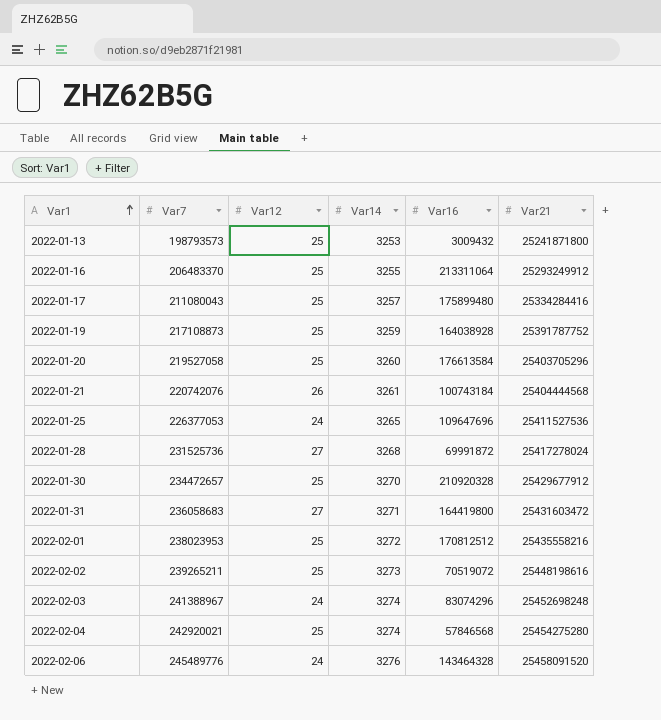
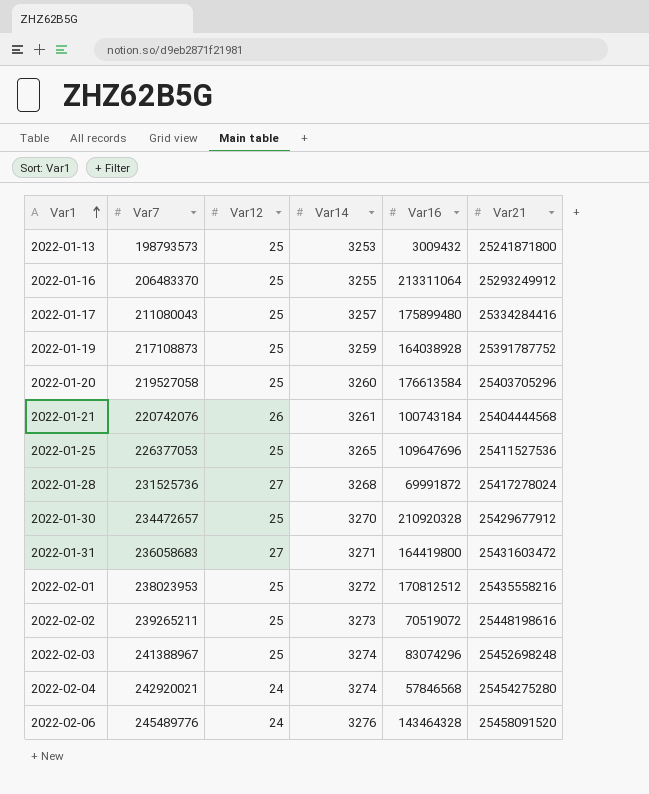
2022-01-25 | Var12: 24 -> 25
2022-02-03 | Var12: 24 -> 25
2022-02-04 | Var12: 25 -> 24

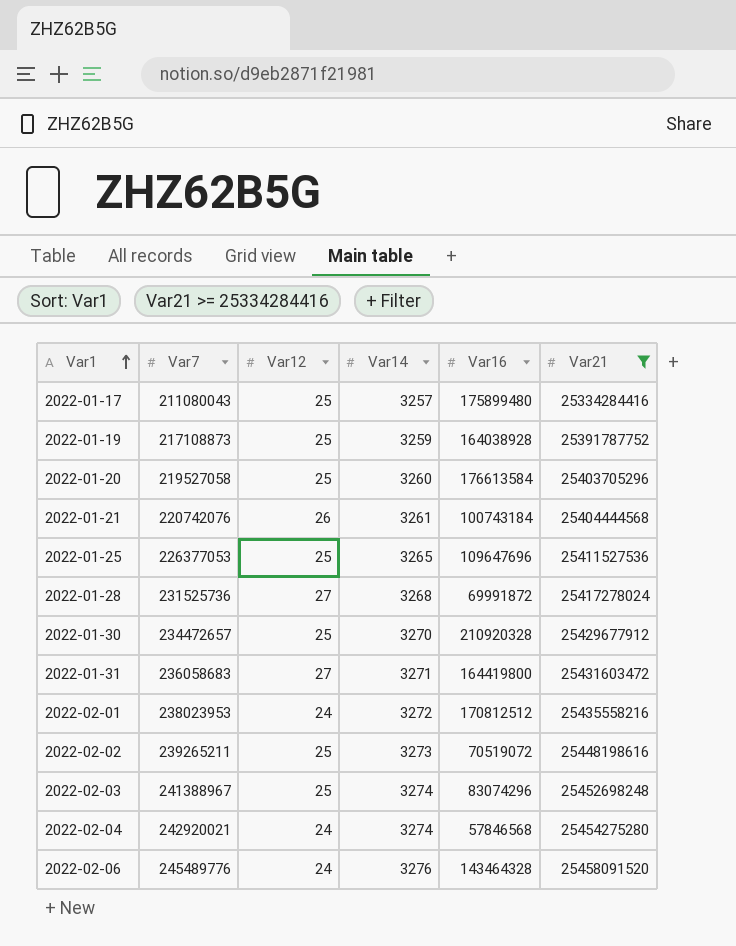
filter: none -> Var21 >= 25334284416
2022-02-01 | Var12: 25 -> 24

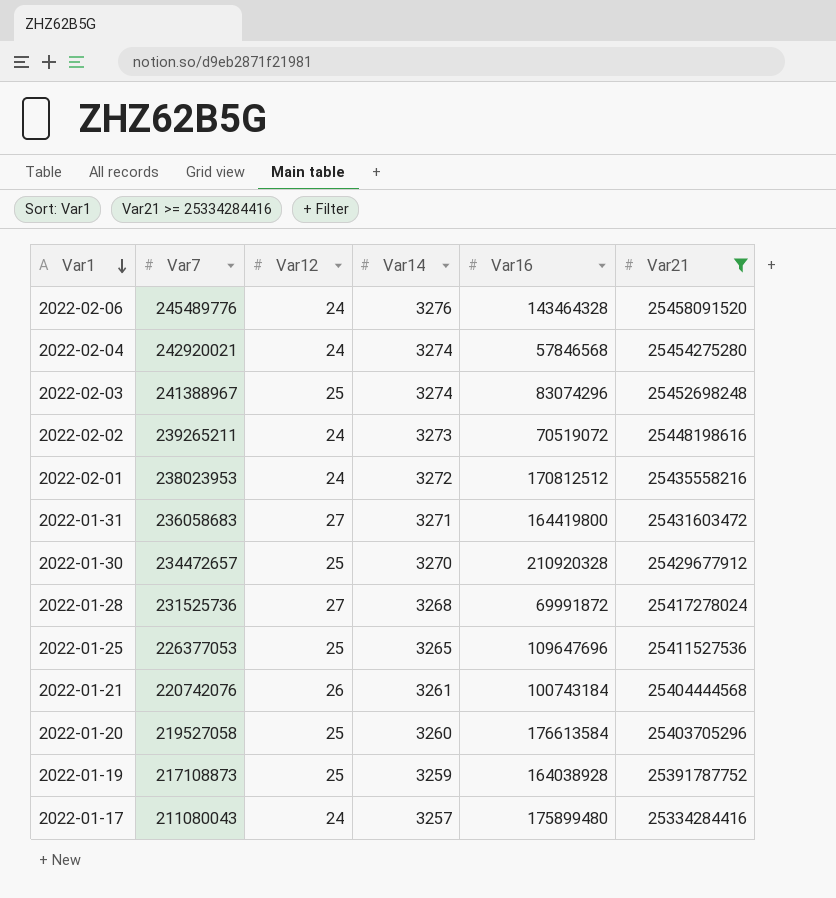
row order: Var1 ascending -> Var1 descending
2022-02-02 | Var12: 25 -> 24
2022-01-17 | Var12: 25 -> 24

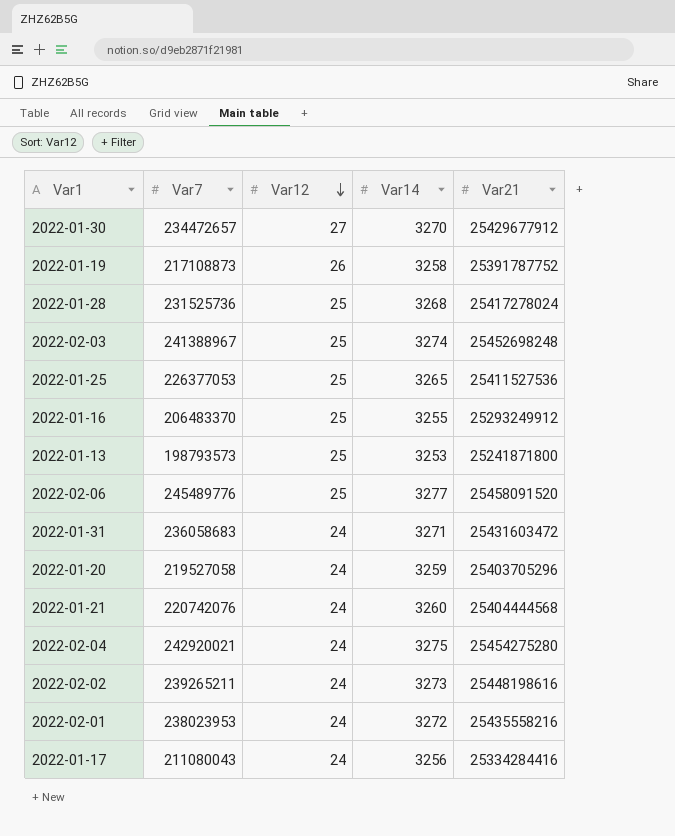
filter: Var21 >= 25334284416 -> none
row order: Var1 descending -> Var12 descending
column Var16 | position: 5 -> none
2022-01-30 | Var12: 25 -> 27
2022-01-19 | Var12: 25 -> 26
2022-01-19 | Var14: 3259 -> 3258
2022-01-28 | Var12: 27 -> 25
2022-02-06 | Var12: 24 -> 25
2022-02-06 | Var14: 3276 -> 3277
2022-01-31 | Var12: 27 -> 24
2022-01-20 | Var12: 25 -> 24
2022-01-20 | Var14: 3260 -> 3259
2022-01-21 | Var12: 26 -> 24
2022-01-21 | Var14: 3261 -> 3260
2022-02-04 | Var14: 3274 -> 3275
2022-01-17 | Var14: 3257 -> 3256

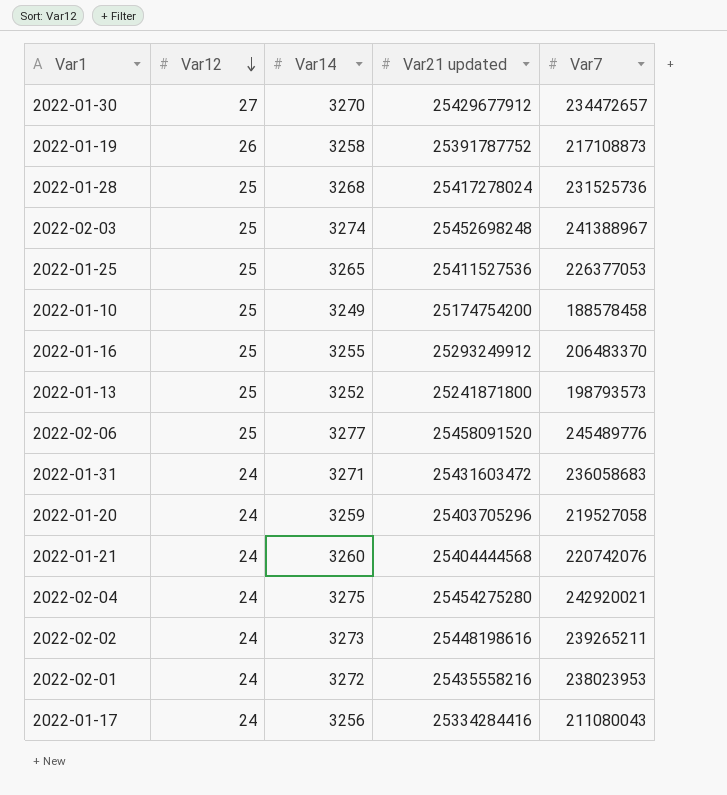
column name: Var21 -> Var21 updated
column Var7 | position: 2 -> 5
row 2022-01-10: none -> 25 | 3249 | 25174754200 | 188578458
2022-01-13 | Var14: 3253 -> 3252

